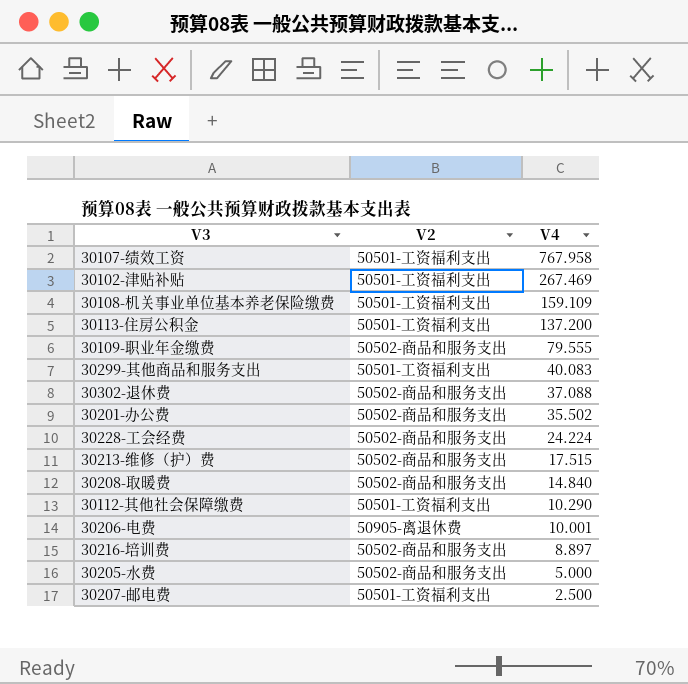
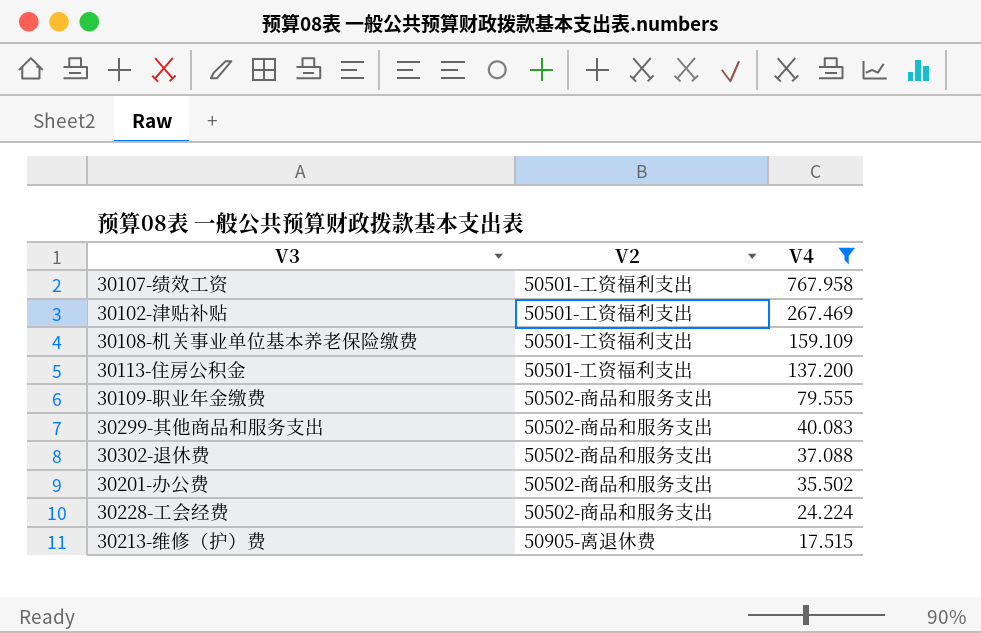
filter: none -> V4 >= 17.515
30299-其他商品和服务支出 | V2: 50501-工资福利支出 -> 50502-商品和服务支出
30213-维修（护）费 | V2: 50502-商品和服务支出 -> 50905-离退休费

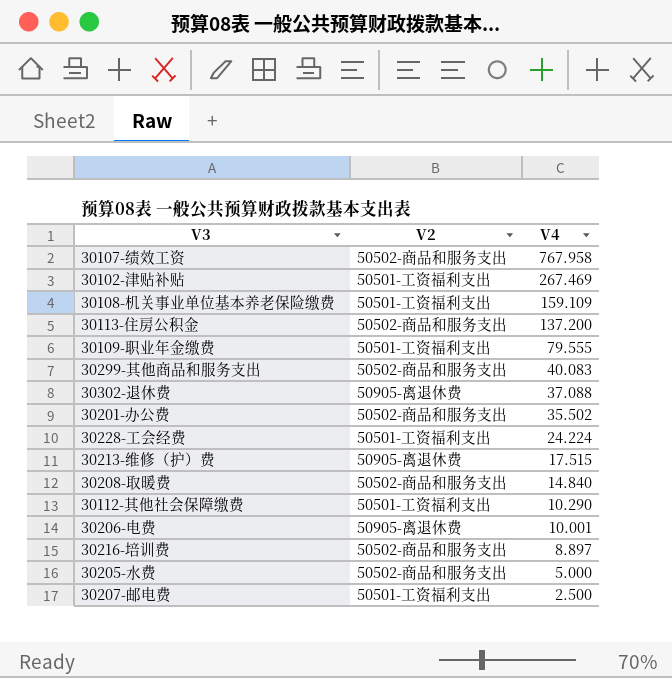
filter: V4 >= 17.515 -> none
30107-绩效工资 | V2: 50501-工资福利支出 -> 50502-商品和服务支出
30113-住房公积金 | V2: 50501-工资福利支出 -> 50502-商品和服务支出
30109-职业年金缴费 | V2: 50502-商品和服务支出 -> 50501-工资福利支出
30302-退休费 | V2: 50502-商品和服务支出 -> 50905-离退休费
30228-工会经费 | V2: 50502-商品和服务支出 -> 50501-工资福利支出

